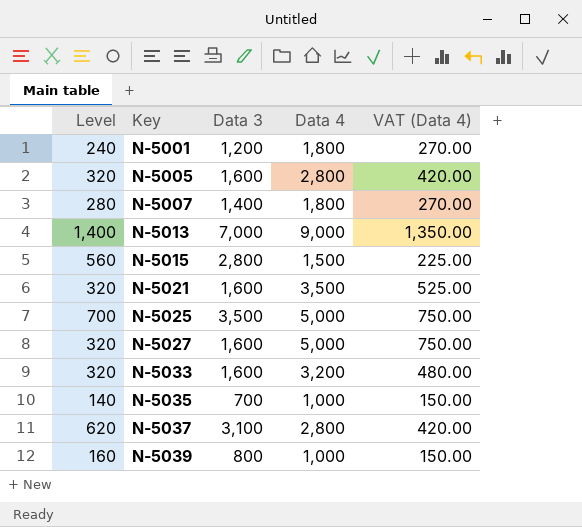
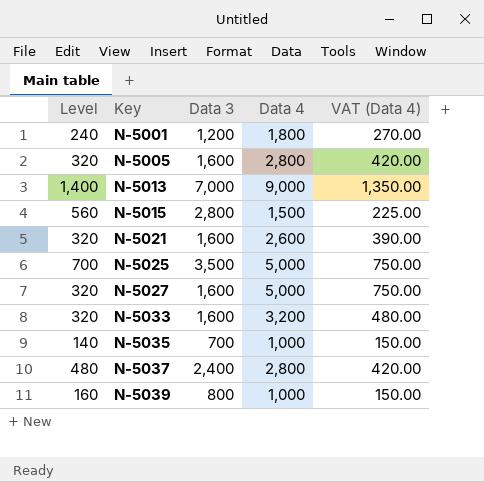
row N-5007: 280 | 1,400 | 1,800 | 270.00 -> none
N-5021 | Data 4: 3,500 -> 2,600
N-5021 | VAT (Data 4): 525.00 -> 390.00
N-5037 | Level: 620 -> 480
N-5037 | Data 3: 3,100 -> 2,400

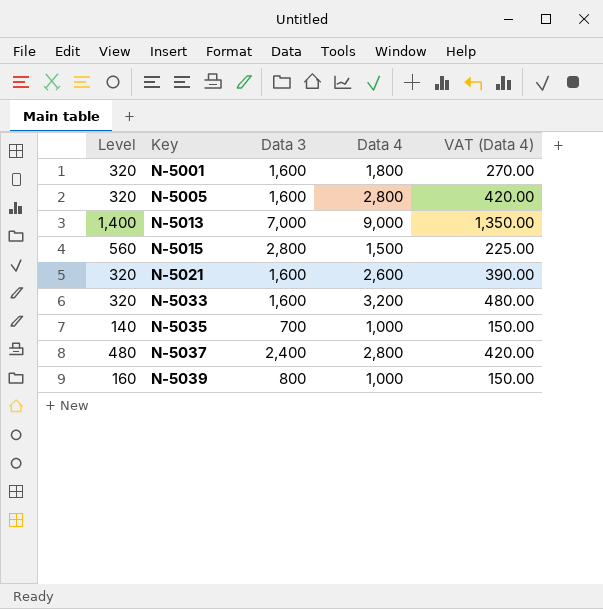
row N-5025: 700 | 3,500 | 5,000 | 750.00 -> none
row N-5027: 320 | 1,600 | 5,000 | 750.00 -> none
N-5001 | Level: 240 -> 320
N-5001 | Data 3: 1,200 -> 1,600

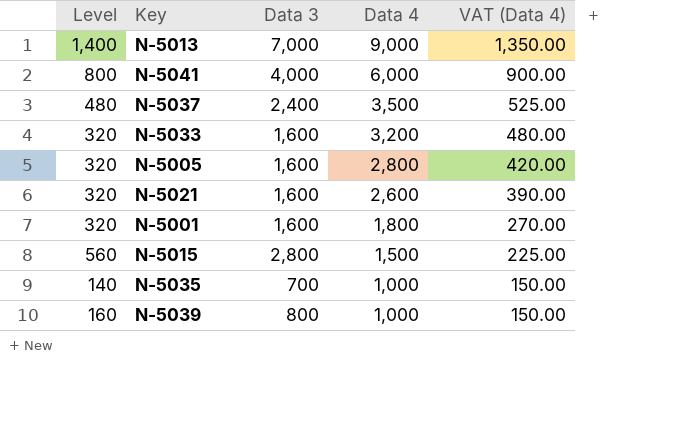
row order: Key ascending -> Data 4 descending
row N-5041: none -> 800 | 4,000 | 6,000 | 900.00
N-5037 | Data 4: 2,800 -> 3,500
N-5037 | VAT (Data 4): 420.00 -> 525.00

